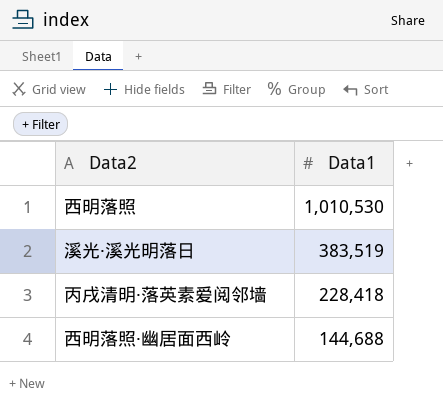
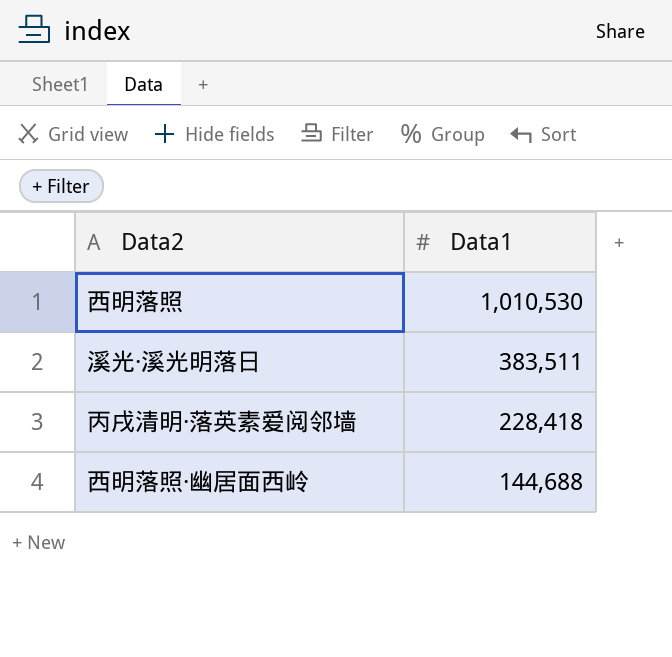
溪光·溪光明落日 | Data1: 383,519 -> 383,511

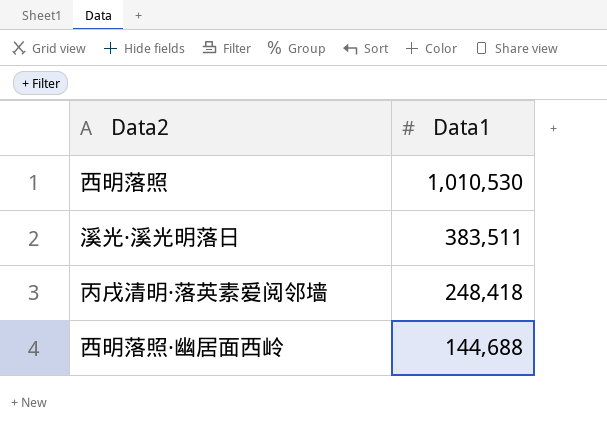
丙戌清明·落英素爱阅邻墙 | Data1: 228,418 -> 248,418

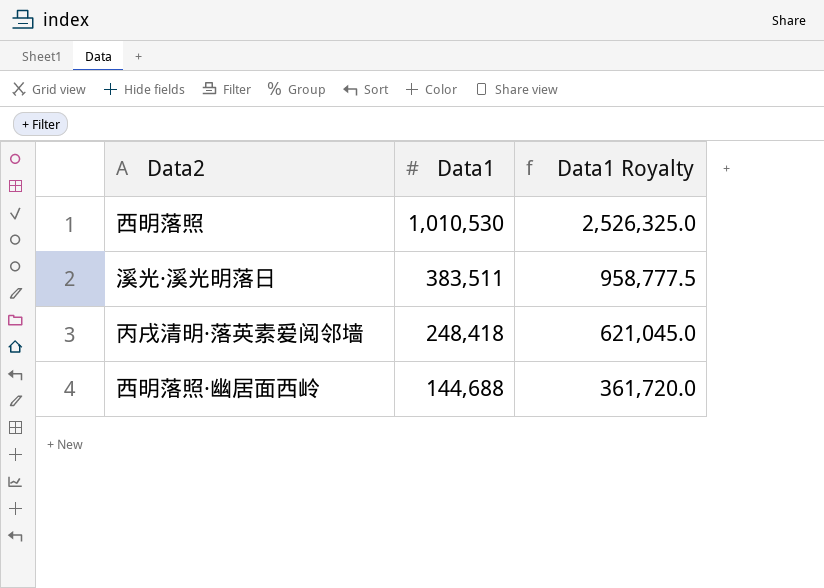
column Data1 Royalty | formula: none -> [Data1] * 2.5

